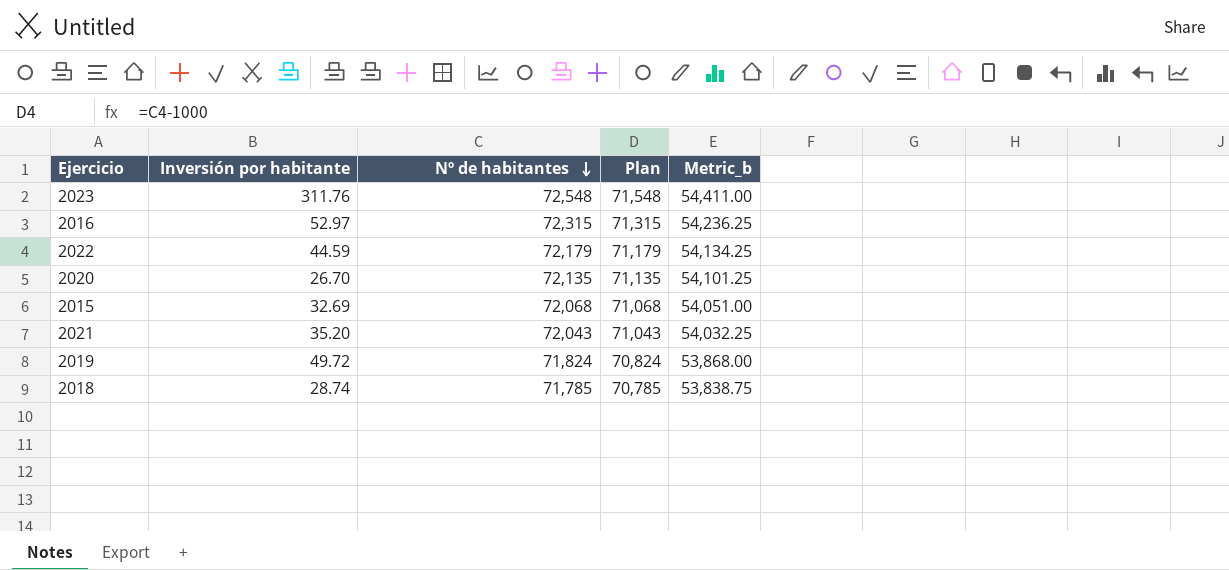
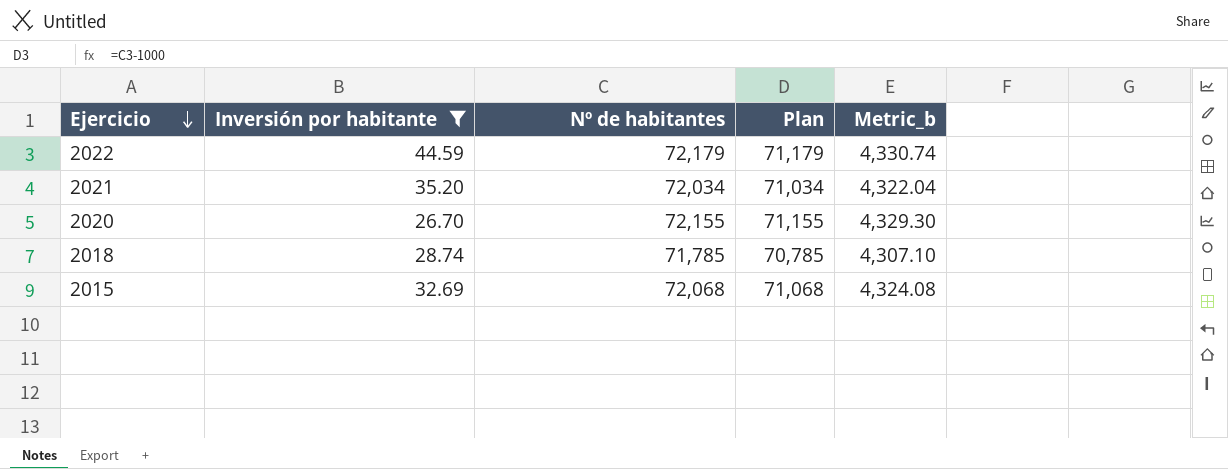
filter: none -> Inversión por habitante <= 44.59
row order: Nº de habitantes descending -> Ejercicio descending
column Metric_b | formula: [Nº de habitantes] * 0.75 -> [Nº de habitantes] * 0.06
2021 | Nº de habitantes: 72,043 -> 72,034
2021 | Plan: 71,043 -> 71,034
2020 | Nº de habitantes: 72,135 -> 72,155
2020 | Plan: 71,135 -> 71,155

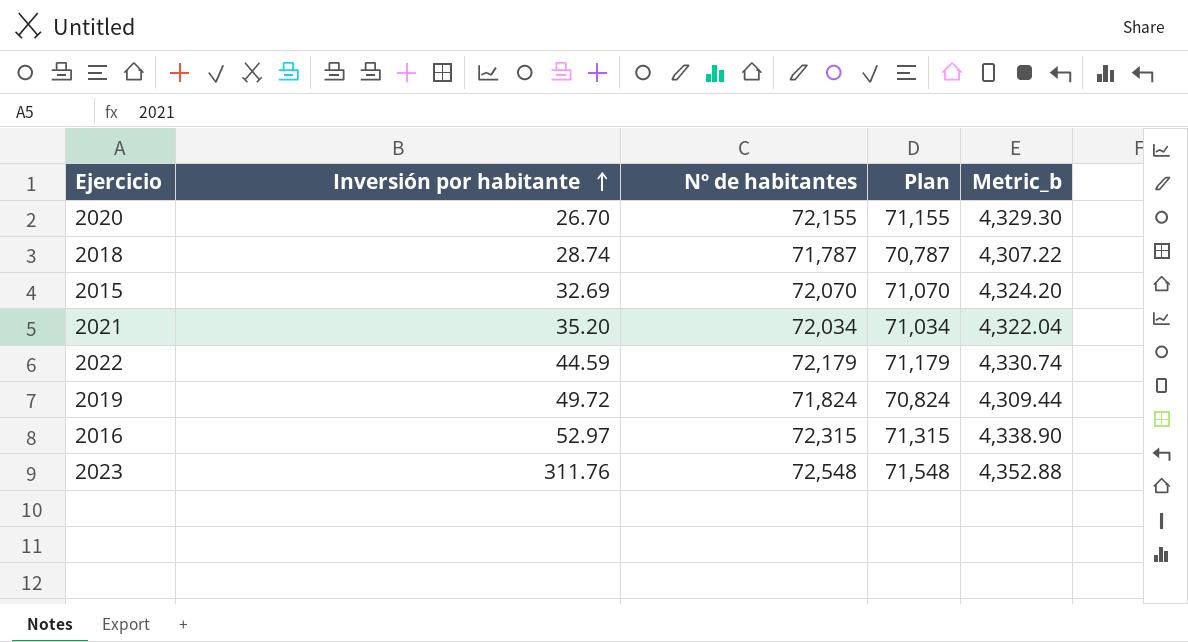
filter: Inversión por habitante <= 44.59 -> none
row order: Ejercicio descending -> Inversión por habitante ascending
2018 | Nº de habitantes: 71,785 -> 71,787
2018 | Plan: 70,785 -> 70,787
2018 | Metric_b: 4,307.10 -> 4,307.22
2015 | Nº de habitantes: 72,068 -> 72,070
2015 | Plan: 71,068 -> 71,070
2015 | Metric_b: 4,324.08 -> 4,324.20

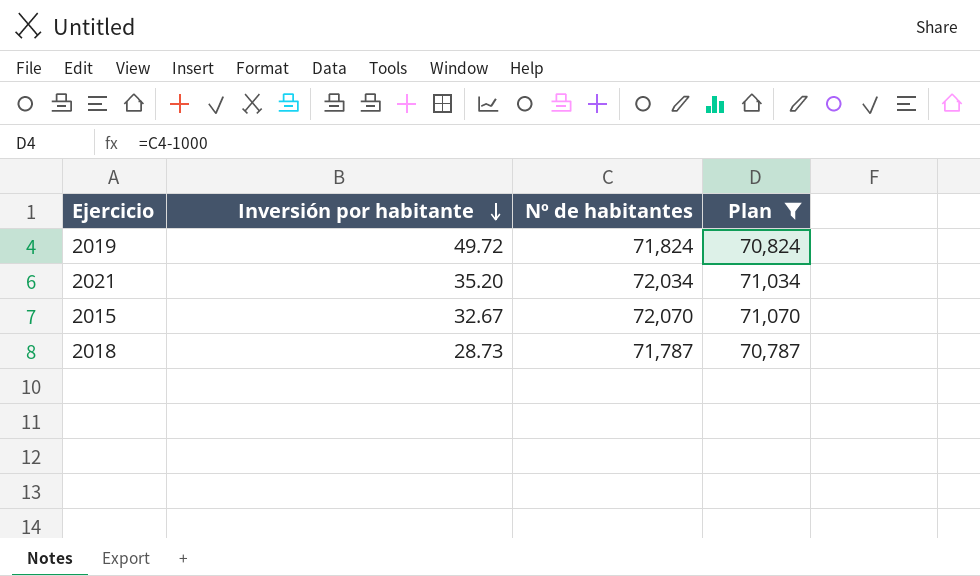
filter: none -> Plan <= 71,070
row order: Inversión por habitante ascending -> Inversión por habitante descending
column Metric_b | formula: [Nº de habitantes] * 0.06 -> none
2015 | Inversión por habitante: 32.69 -> 32.67
2018 | Inversión por habitante: 28.74 -> 28.73

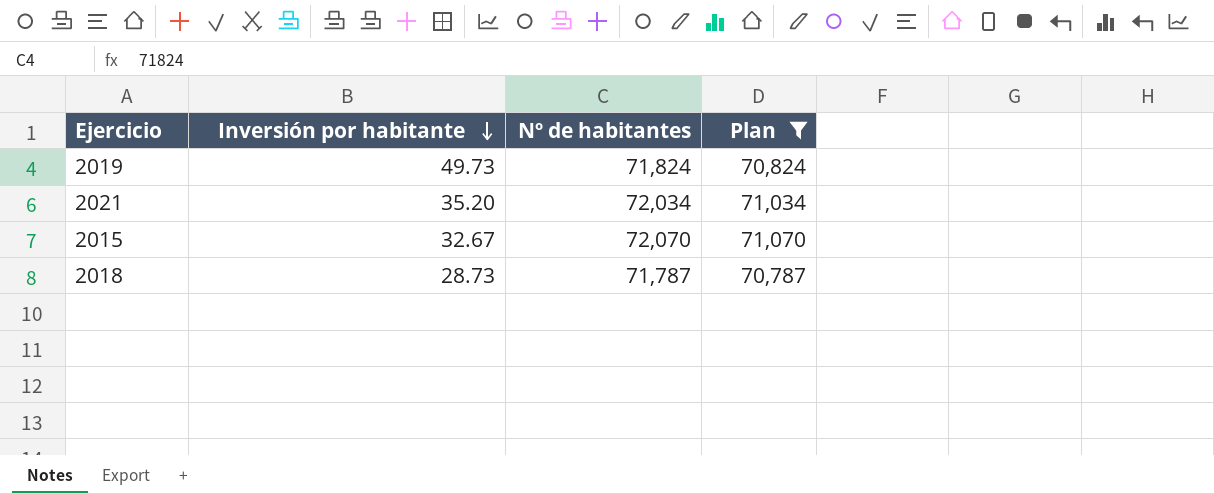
2019 | Inversión por habitante: 49.72 -> 49.73

